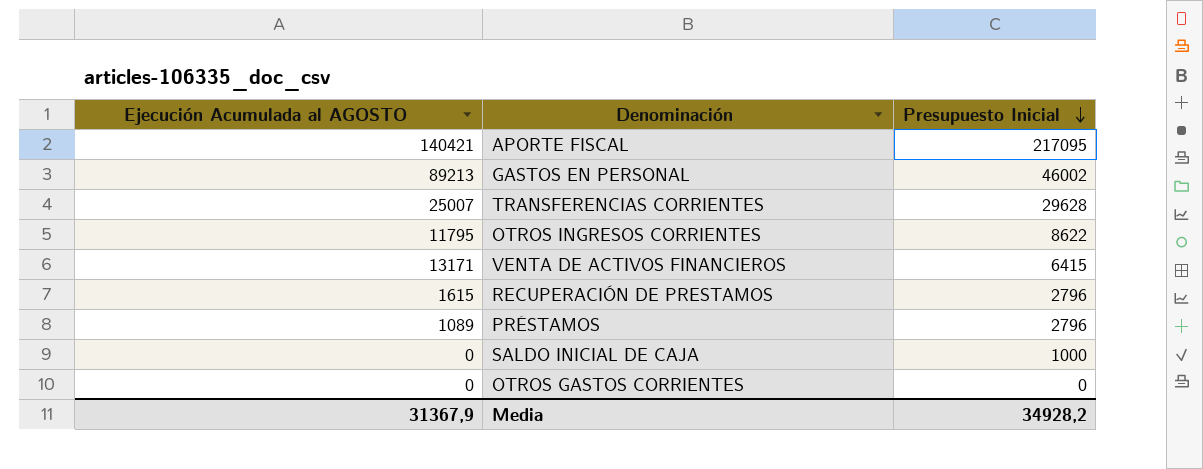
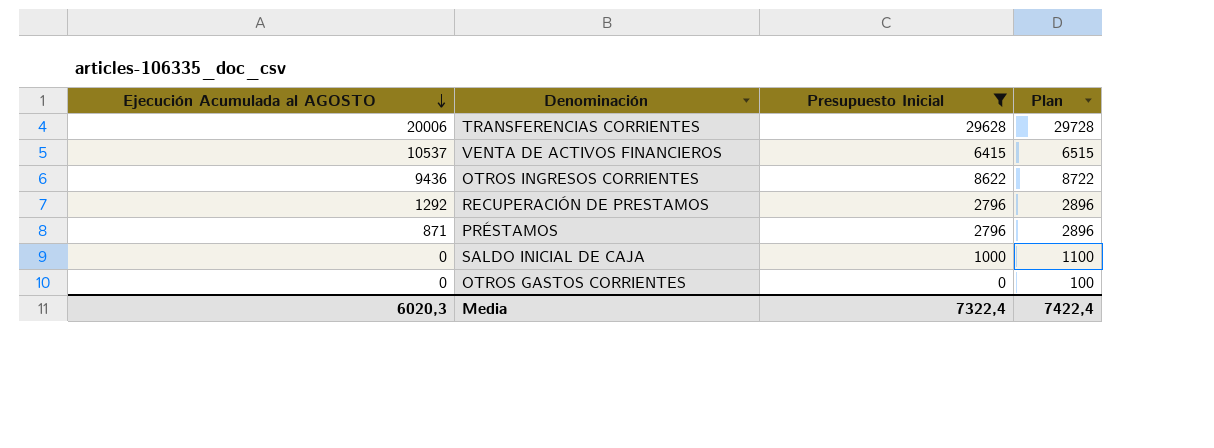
filter: none -> Presupuesto Inicial <= 29628
row order: Presupuesto Inicial descending -> Ejecución Acumulada al AGOSTO descending
column Plan | formula: none -> [Presupuesto Inicial] + 100
TRANSFERENCIAS CORRIENTES | Ejecución Acumulada al AGOSTO: 25007 -> 20006
VENTA DE ACTIVOS FINANCIEROS | Ejecución Acumulada al AGOSTO: 13171 -> 10537
OTROS INGRESOS CORRIENTES | Ejecución Acumulada al AGOSTO: 11795 -> 9436
RECUPERACIÓN DE PRESTAMOS | Ejecución Acumulada al AGOSTO: 1615 -> 1292
PRÉSTAMOS | Ejecución Acumulada al AGOSTO: 1089 -> 871
Media | Ejecución Acumulada al AGOSTO: 31367,9 -> 6020,3
Media | Presupuesto Inicial: 34928,2 -> 7322,4

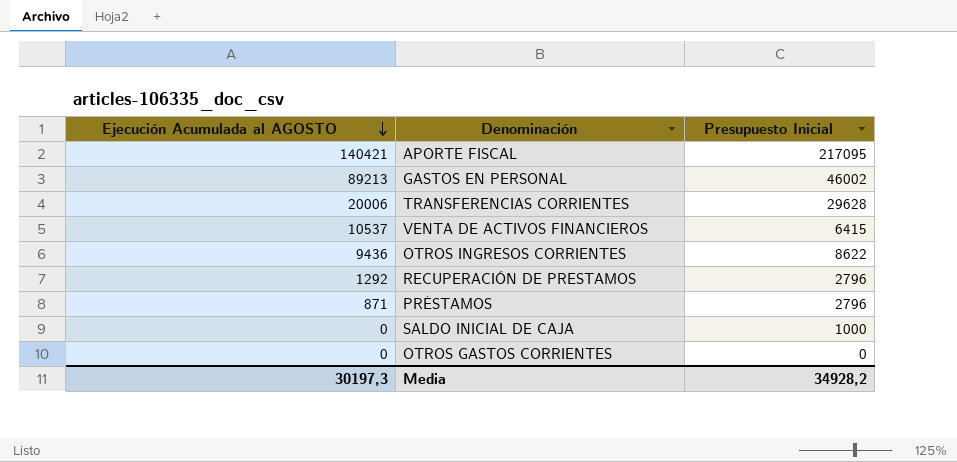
filter: Presupuesto Inicial <= 29628 -> none
column Plan | formula: [Presupuesto Inicial] + 100 -> none
Media | Ejecución Acumulada al AGOSTO: 6020,3 -> 30197,3
Media | Presupuesto Inicial: 7322,4 -> 34928,2

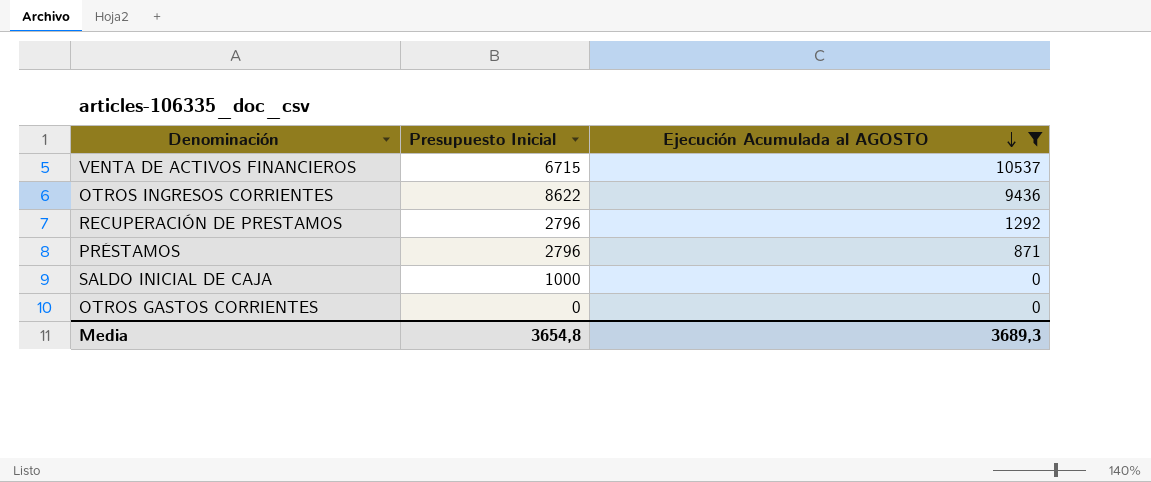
filter: none -> Ejecución Acumulada al AGOSTO <= 10537
column Ejecución Acumulada al AGOSTO | position: 1 -> 3
VENTA DE ACTIVOS FINANCIEROS | Presupuesto Inicial: 6415 -> 6715
Media | Presupuesto Inicial: 34928,2 -> 3654,8
Media | Ejecución Acumulada al AGOSTO: 30197,3 -> 3689,3

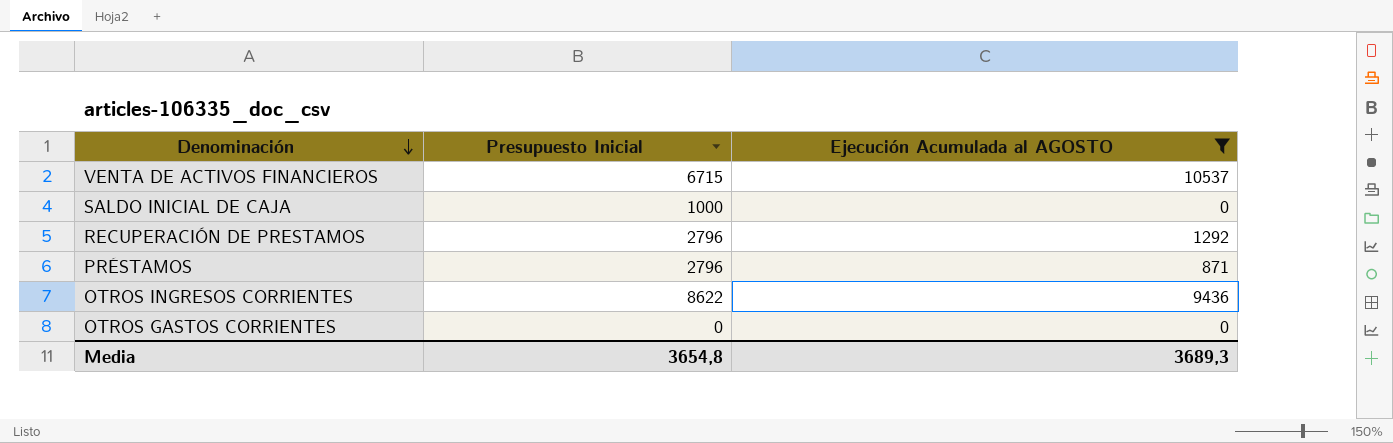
row order: Ejecución Acumulada al AGOSTO descending -> Denominación descending

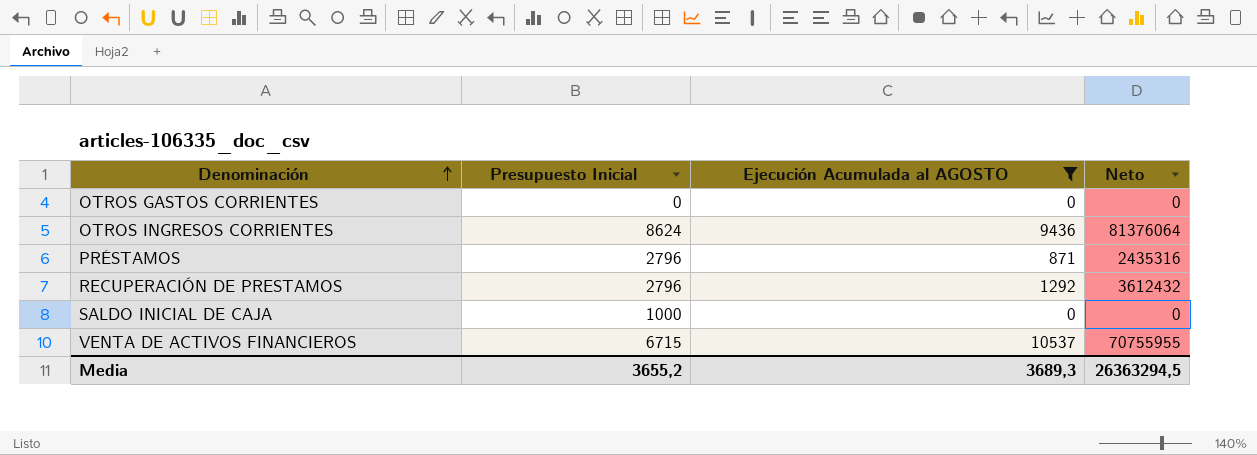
row order: Denominación descending -> Denominación ascending
column Neto | formula: none -> [Presupuesto Inicial] * [Ejecución Acumulada al AGOSTO]
OTROS INGRESOS CORRIENTES | Presupuesto Inicial: 8622 -> 8624
Media | Presupuesto Inicial: 3654,8 -> 3655,2

